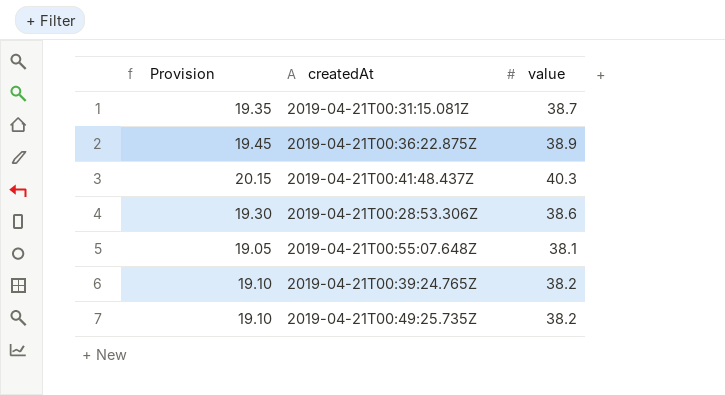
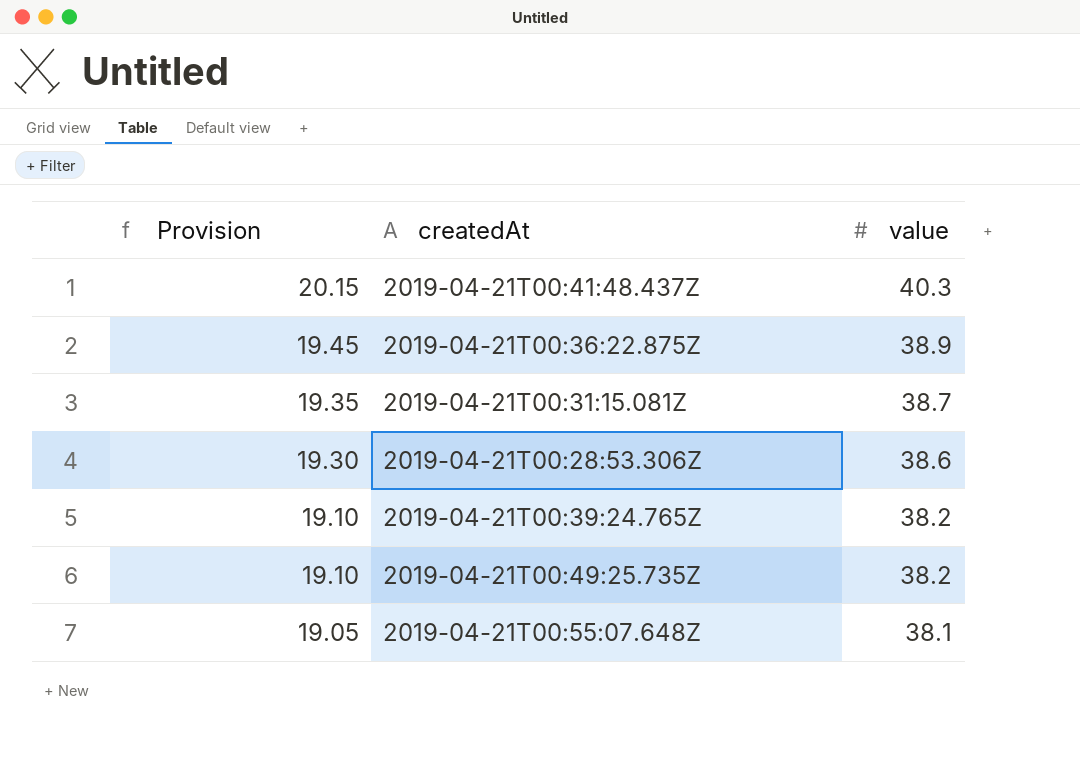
row order: none -> Provision descending

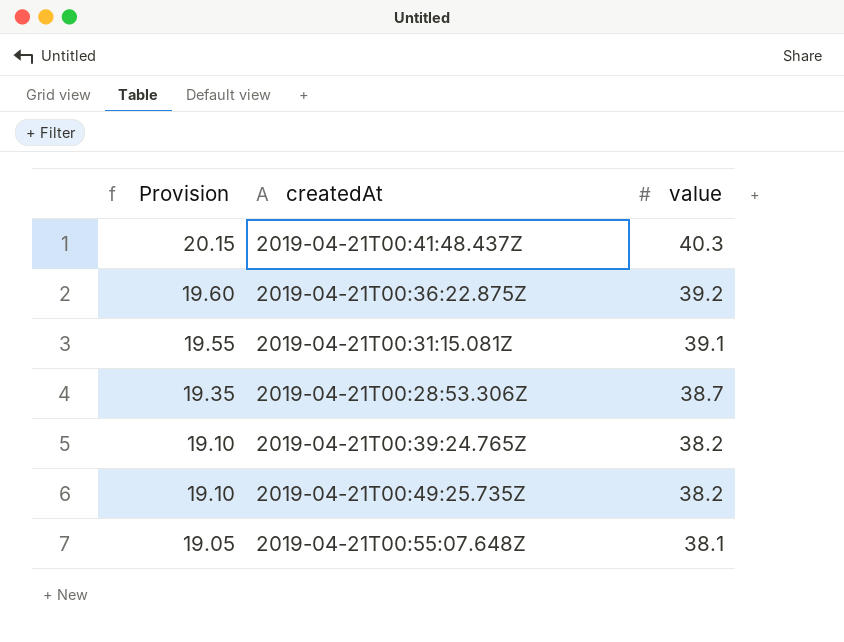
2019-04-21T00:36:22.875Z | Provision: 19.45 -> 19.60
2019-04-21T00:36:22.875Z | value: 38.9 -> 39.2
2019-04-21T00:31:15.081Z | Provision: 19.35 -> 19.55
2019-04-21T00:31:15.081Z | value: 38.7 -> 39.1
2019-04-21T00:28:53.306Z | Provision: 19.30 -> 19.35
2019-04-21T00:28:53.306Z | value: 38.6 -> 38.7

